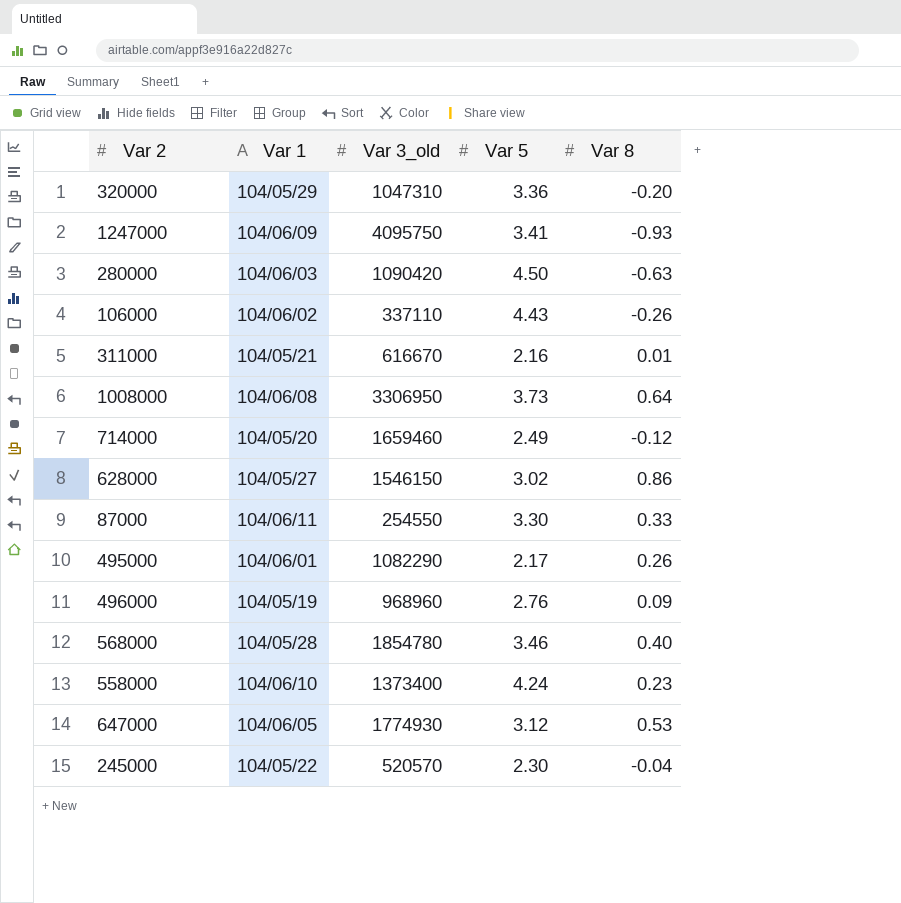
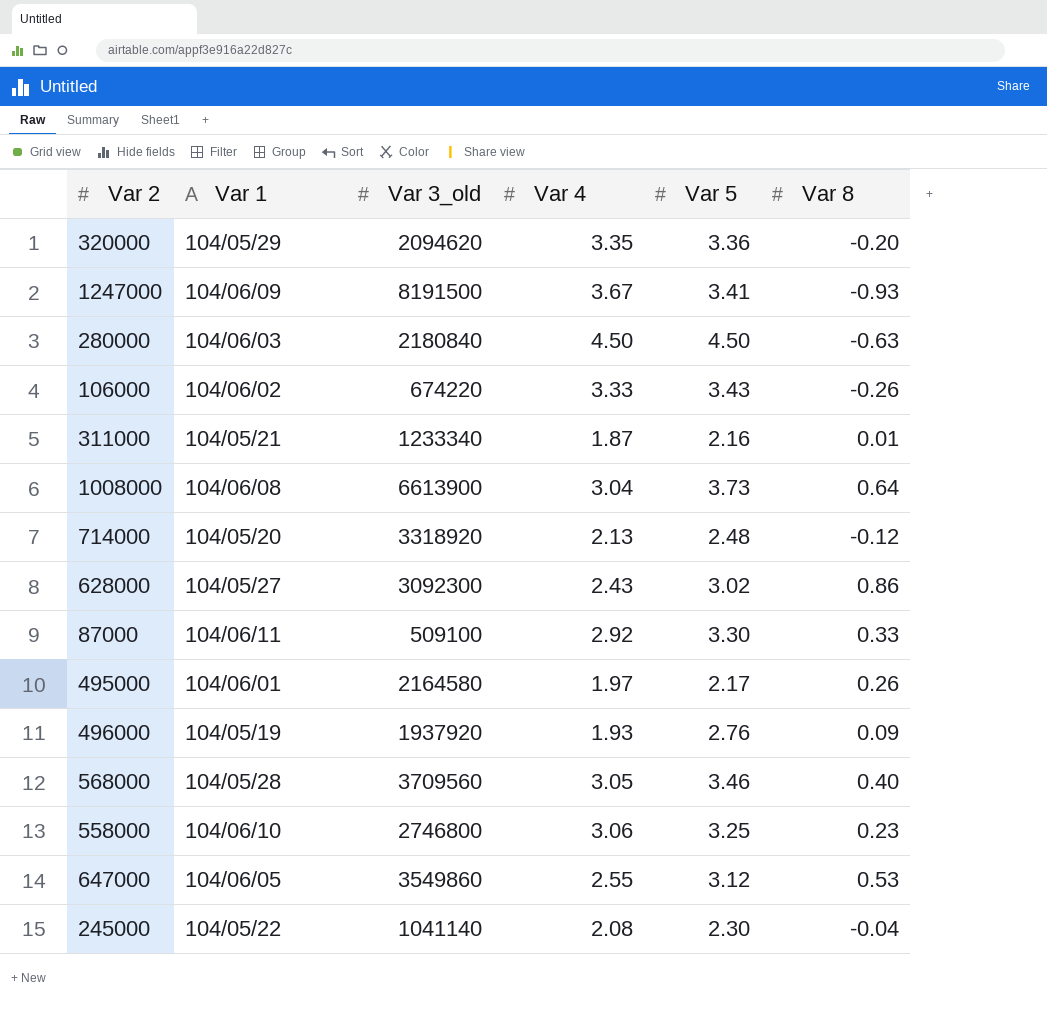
column Var 4 | position: none -> 4
320000 | Var 3_old: 1047310 -> 2094620
1247000 | Var 3_old: 4095750 -> 8191500
280000 | Var 3_old: 1090420 -> 2180840
106000 | Var 3_old: 337110 -> 674220
106000 | Var 5: 4.43 -> 3.43
311000 | Var 3_old: 616670 -> 1233340
1008000 | Var 3_old: 3306950 -> 6613900
714000 | Var 3_old: 1659460 -> 3318920
714000 | Var 5: 2.49 -> 2.48
628000 | Var 3_old: 1546150 -> 3092300
87000 | Var 3_old: 254550 -> 509100
495000 | Var 3_old: 1082290 -> 2164580
496000 | Var 3_old: 968960 -> 1937920
568000 | Var 3_old: 1854780 -> 3709560
558000 | Var 3_old: 1373400 -> 2746800
558000 | Var 5: 4.24 -> 3.25
647000 | Var 3_old: 1774930 -> 3549860
245000 | Var 3_old: 520570 -> 1041140

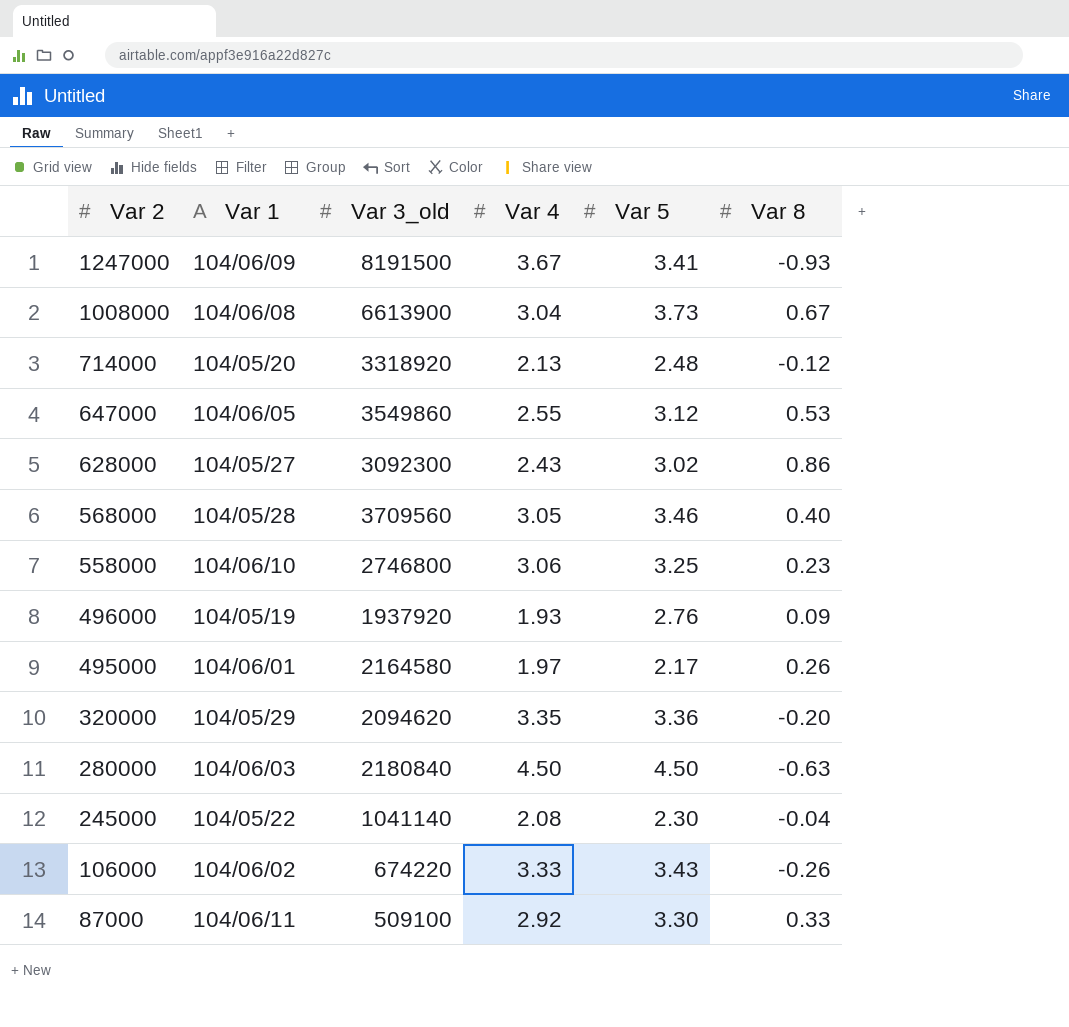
row order: none -> Var 2 descending
row 311000: 104/05/21 | 1233340 | 1.87 | 2.16 | 0.01 -> none
1008000 | Var 8: 0.64 -> 0.67

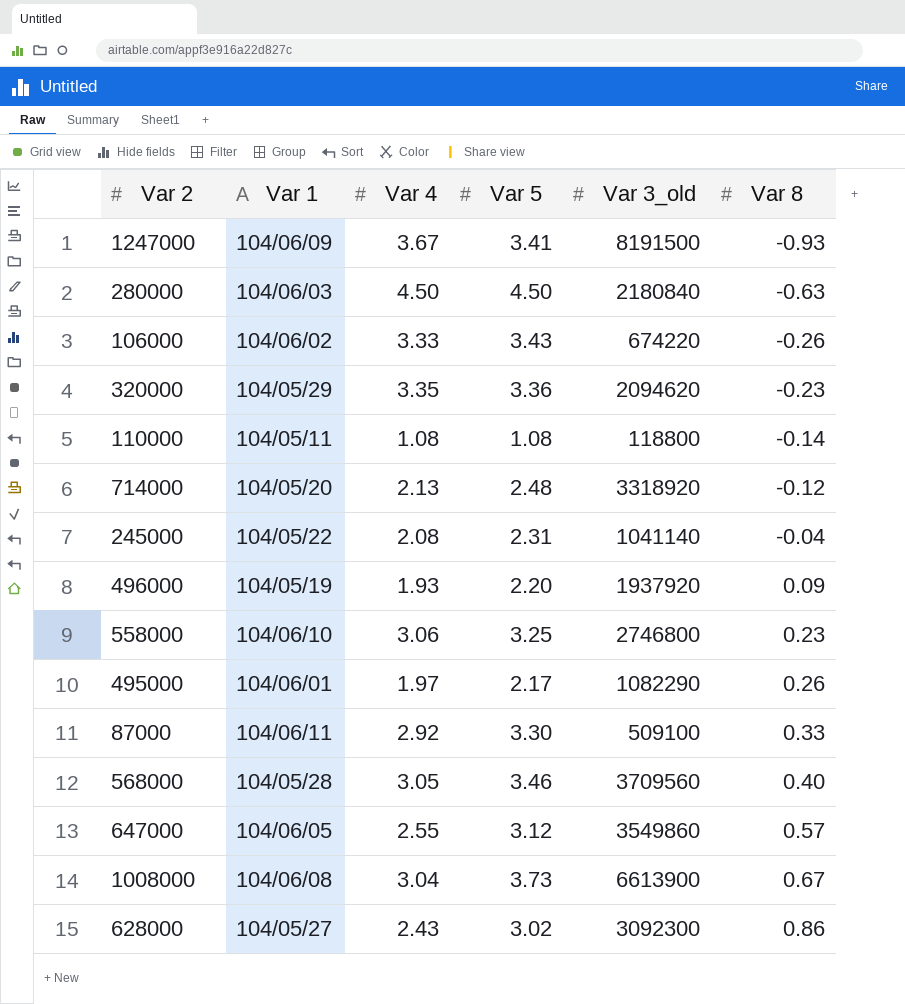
row order: Var 2 descending -> Var 8 ascending
column Var 3_old | position: 3 -> 5
320000 | Var 8: -0.20 -> -0.23
row 110000: none -> 104/05/11 | 1.08 | 1.08 | 118800 | -0.14
245000 | Var 5: 2.30 -> 2.31
496000 | Var 5: 2.76 -> 2.20
495000 | Var 3_old: 2164580 -> 1082290
647000 | Var 8: 0.53 -> 0.57

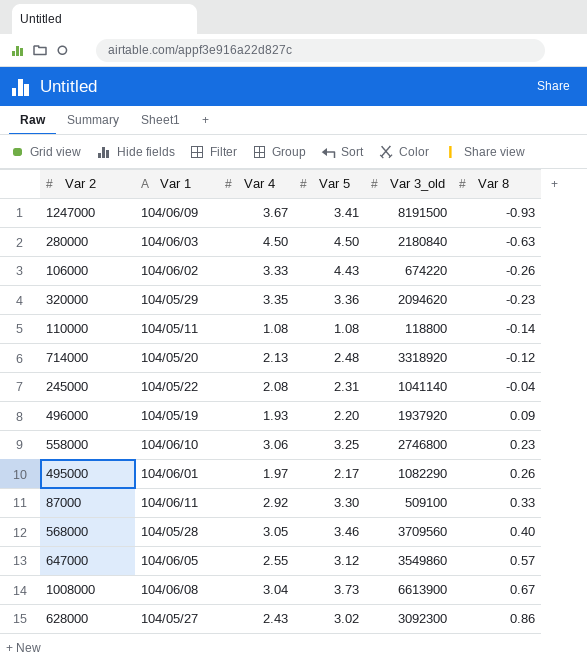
106000 | Var 5: 3.43 -> 4.43

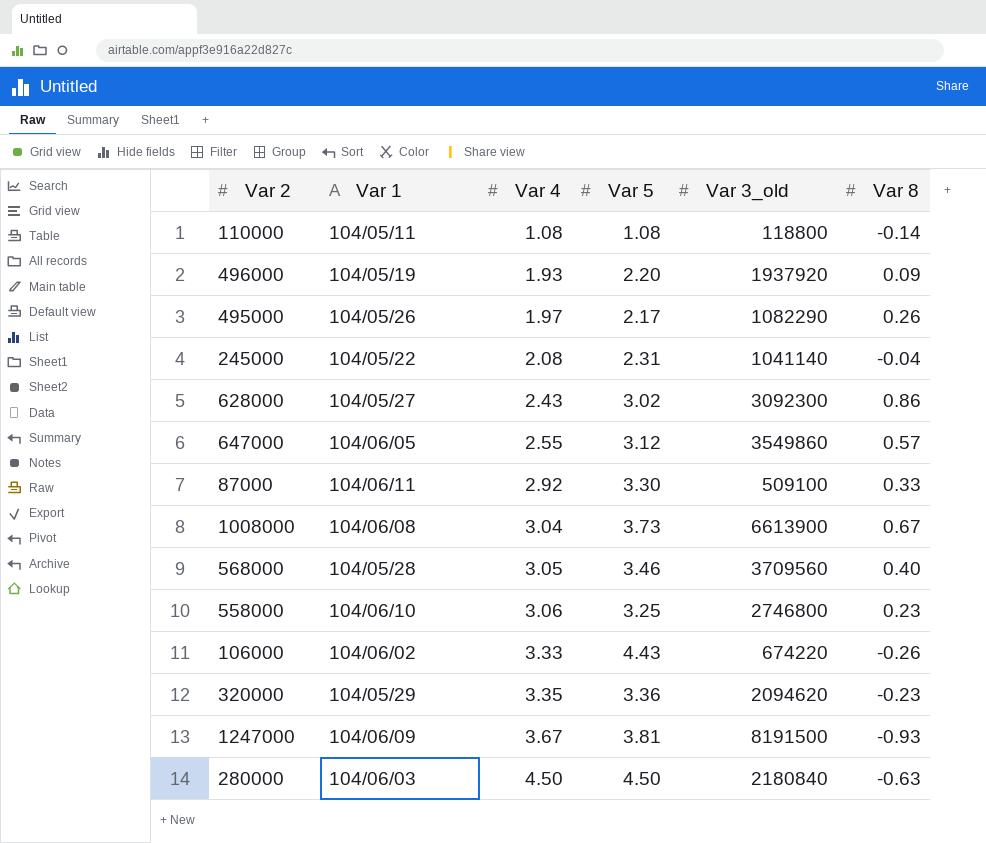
row order: Var 8 ascending -> Var 4 ascending
row 714000: 104/05/20 | 2.13 | 2.48 | 3318920 | -0.12 -> none
495000 | Var 1: 104/06/01 -> 104/05/26
1247000 | Var 5: 3.41 -> 3.81

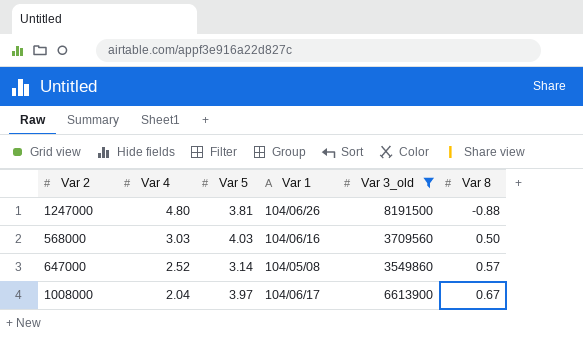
filter: none -> Var 3_old >= 3549860
row order: Var 4 ascending -> Var 4 descending
column Var 1 | position: 2 -> 4
1247000 | Var 4: 3.67 -> 4.80
1247000 | Var 1: 104/06/09 -> 104/06/26
1247000 | Var 8: -0.93 -> -0.88
568000 | Var 4: 3.05 -> 3.03
568000 | Var 5: 3.46 -> 4.03
568000 | Var 1: 104/05/28 -> 104/06/16
568000 | Var 8: 0.40 -> 0.50
647000 | Var 4: 2.55 -> 2.52
647000 | Var 5: 3.12 -> 3.14
647000 | Var 1: 104/06/05 -> 104/05/08
1008000 | Var 4: 3.04 -> 2.04
1008000 | Var 5: 3.73 -> 3.97
1008000 | Var 1: 104/06/08 -> 104/06/17

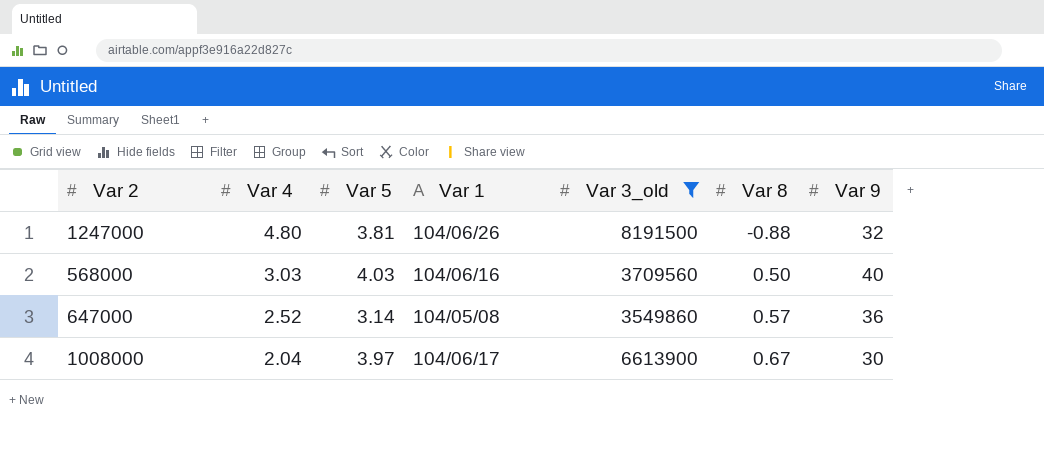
column Var 9 | position: none -> 7

